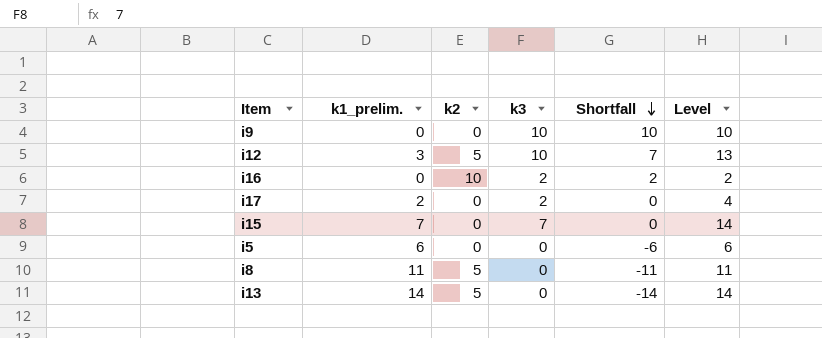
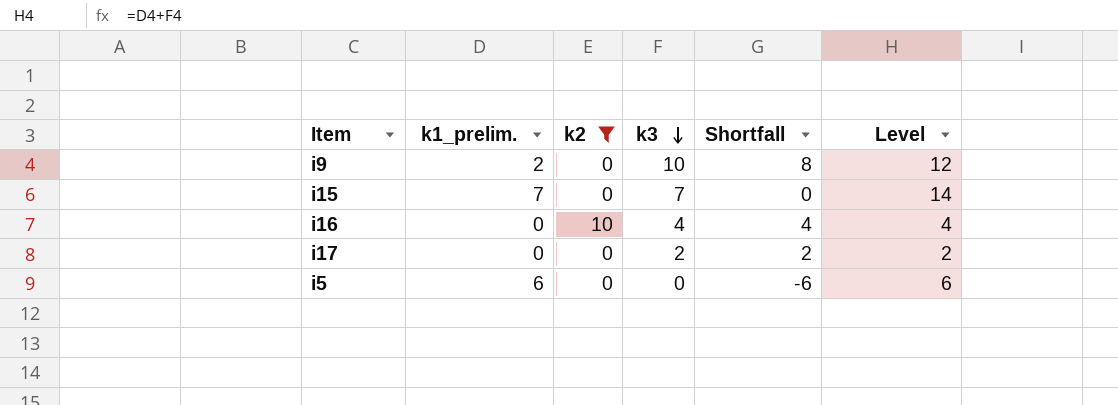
filter: none -> k2 != 5
row order: Shortfall descending -> k3 descending
i9 | k1_prelim.: 0 -> 2
i9 | Shortfall: 10 -> 8
i9 | Level: 10 -> 12
i16 | k3: 2 -> 4
i16 | Shortfall: 2 -> 4
i16 | Level: 2 -> 4
i17 | k1_prelim.: 2 -> 0
i17 | Shortfall: 0 -> 2
i17 | Level: 4 -> 2

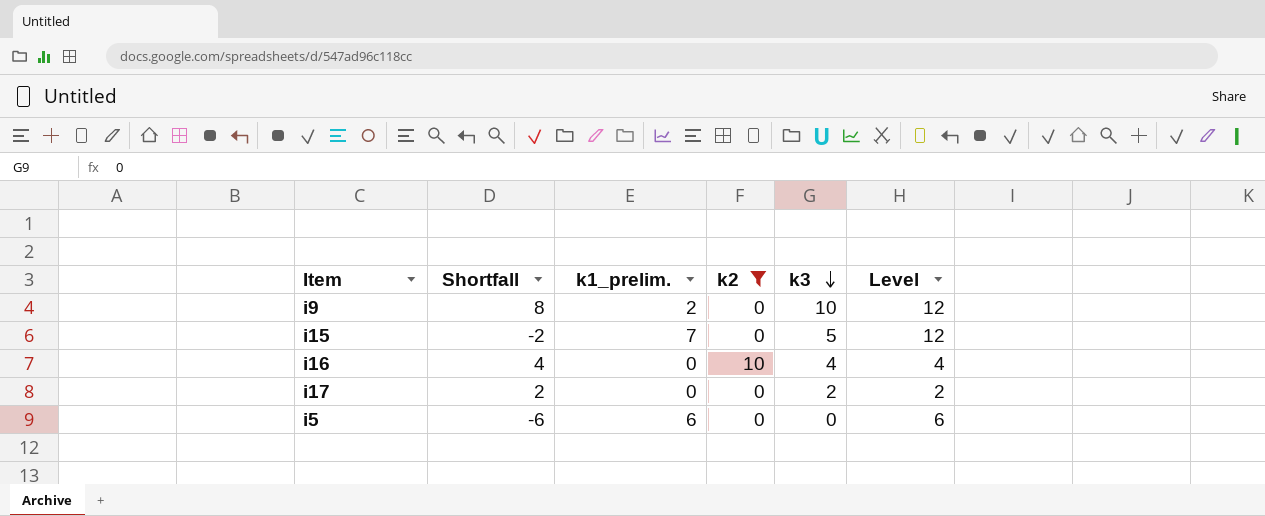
column Shortfall | position: 5 -> 2
i15 | Shortfall: 0 -> -2
i15 | k3: 7 -> 5
i15 | Level: 14 -> 12

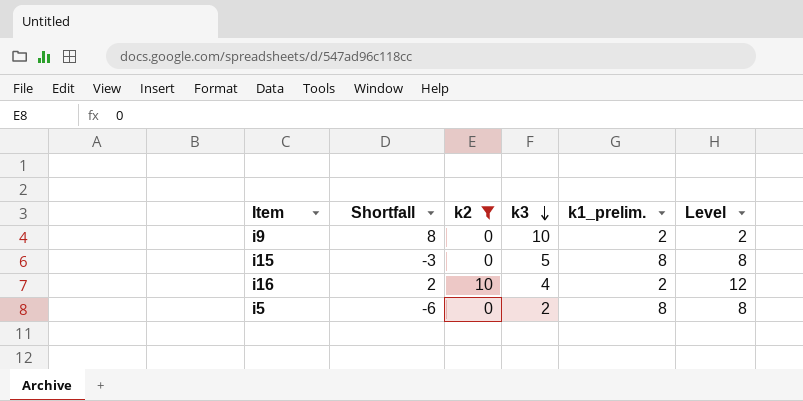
column k1_prelim. | position: 3 -> 5
column Level | formula: [k1_prelim.] + [k3] -> [k2] + [k1_prelim.]
row i17: 2 | 0 | 0 | 2 | 2 -> none
i15 | Shortfall: -2 -> -3
i15 | k1_prelim.: 7 -> 8
i16 | Shortfall: 4 -> 2
i16 | k1_prelim.: 0 -> 2
i5 | k3: 0 -> 2
i5 | k1_prelim.: 6 -> 8

